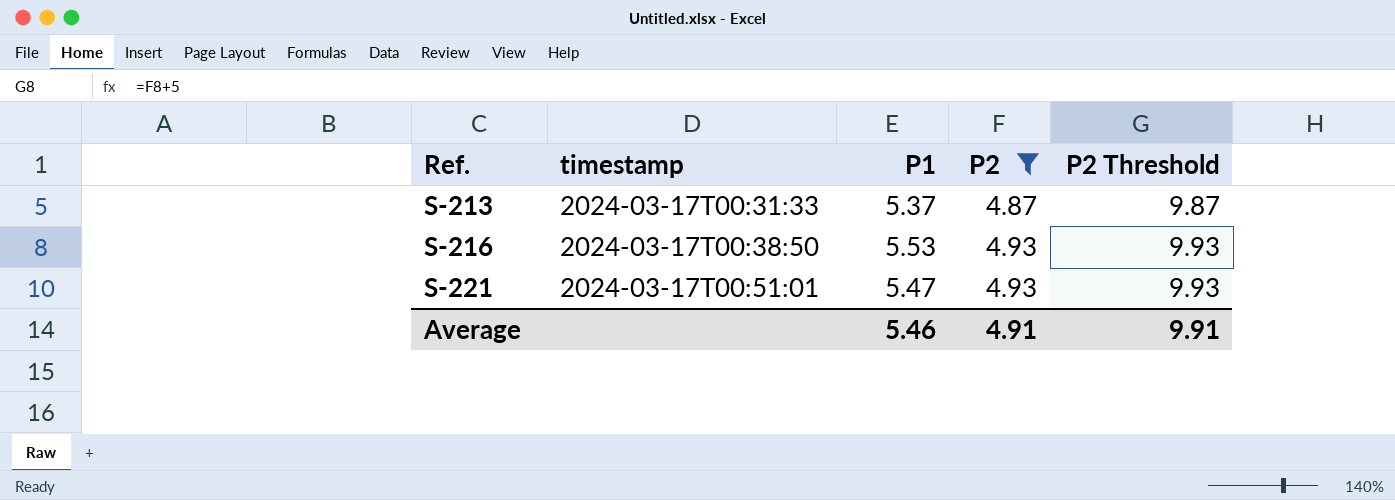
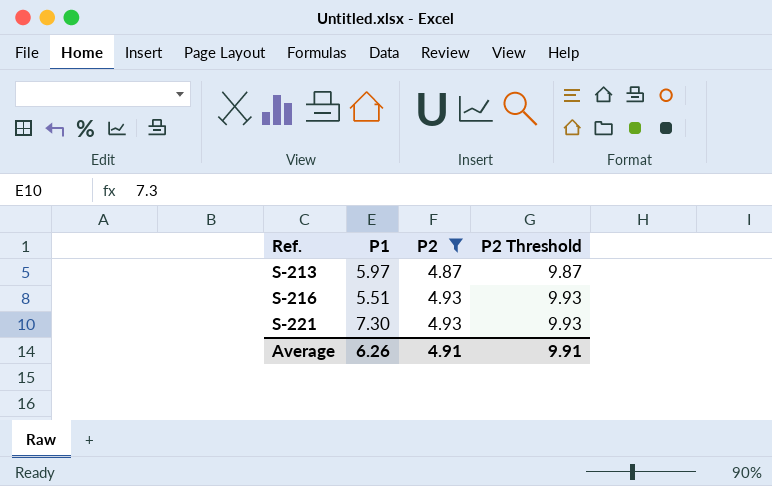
column timestamp | position: 2 -> none
S-213 | P1: 5.37 -> 5.97
S-216 | P1: 5.53 -> 5.51
S-221 | P1: 5.47 -> 7.30
Average | P1: 5.46 -> 6.26

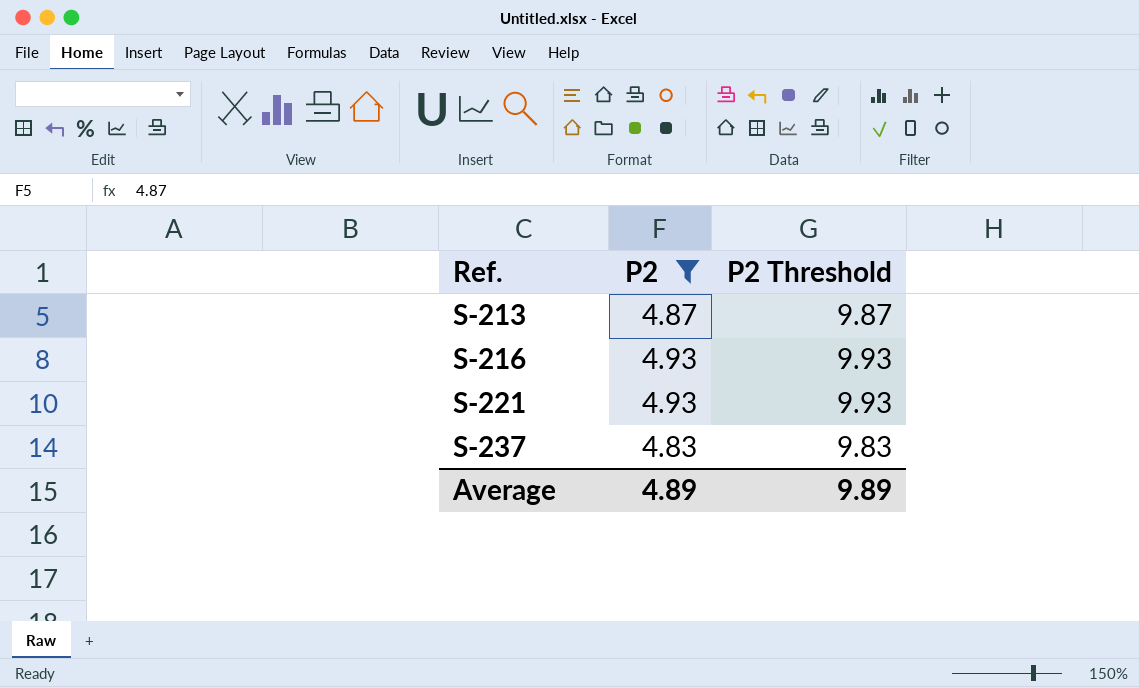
column P1 | position: 2 -> none
row S-237: none -> 4.83 | 9.83
Average | P2: 4.91 -> 4.89
Average | P2 Threshold: 9.91 -> 9.89

